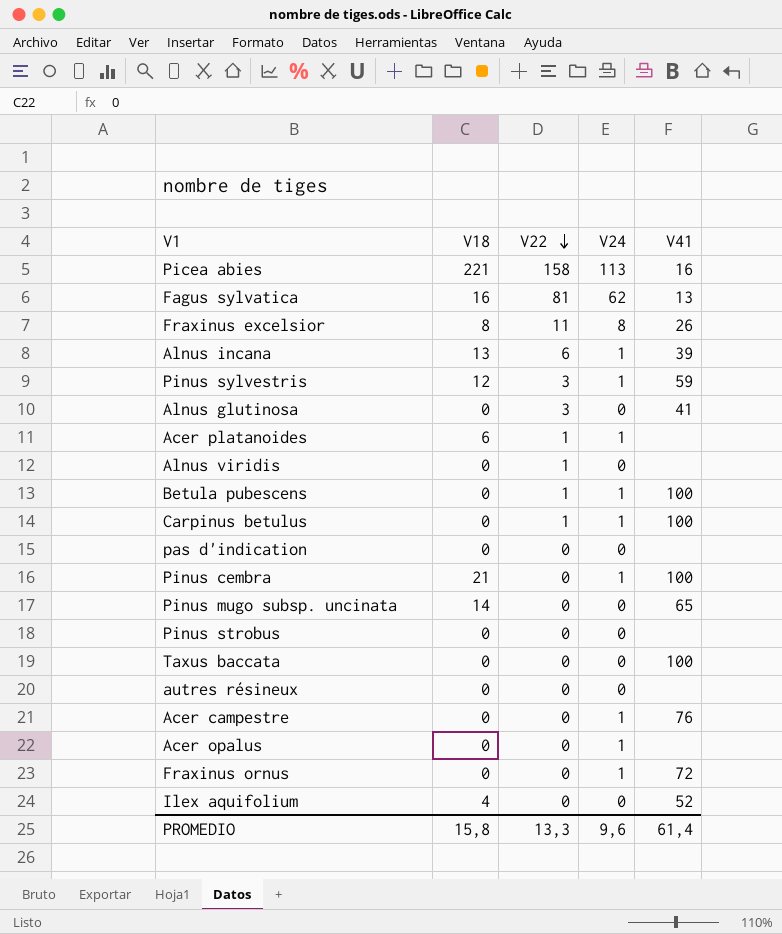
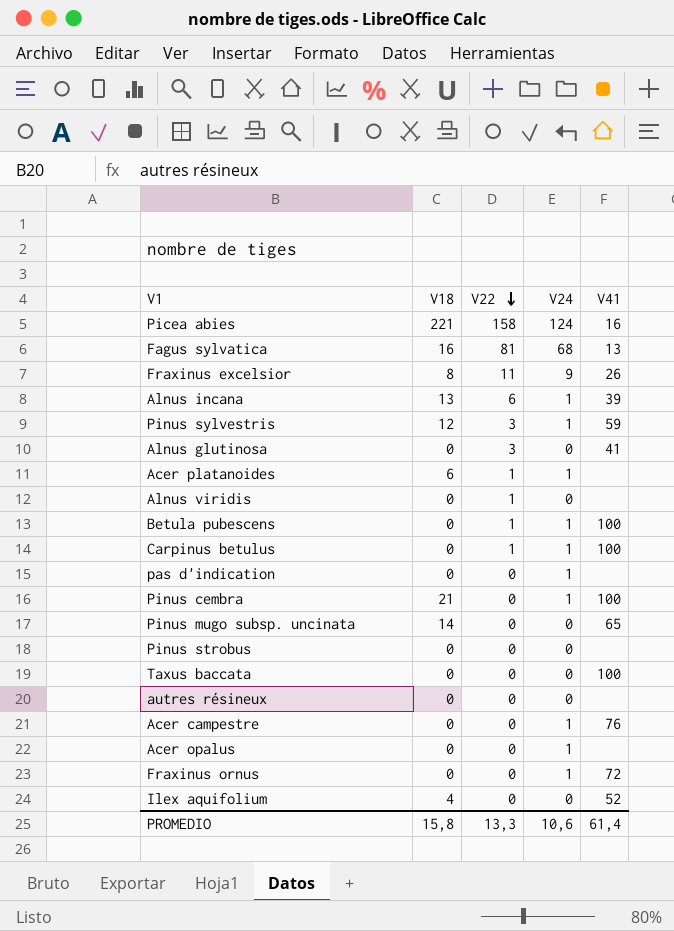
Picea abies | V24: 113 -> 124
Fagus sylvatica | V24: 62 -> 68
Fraxinus excelsior | V24: 8 -> 9
pas d'indication | V24: 0 -> 1
PROMEDIO | V24: 9,6 -> 10,6

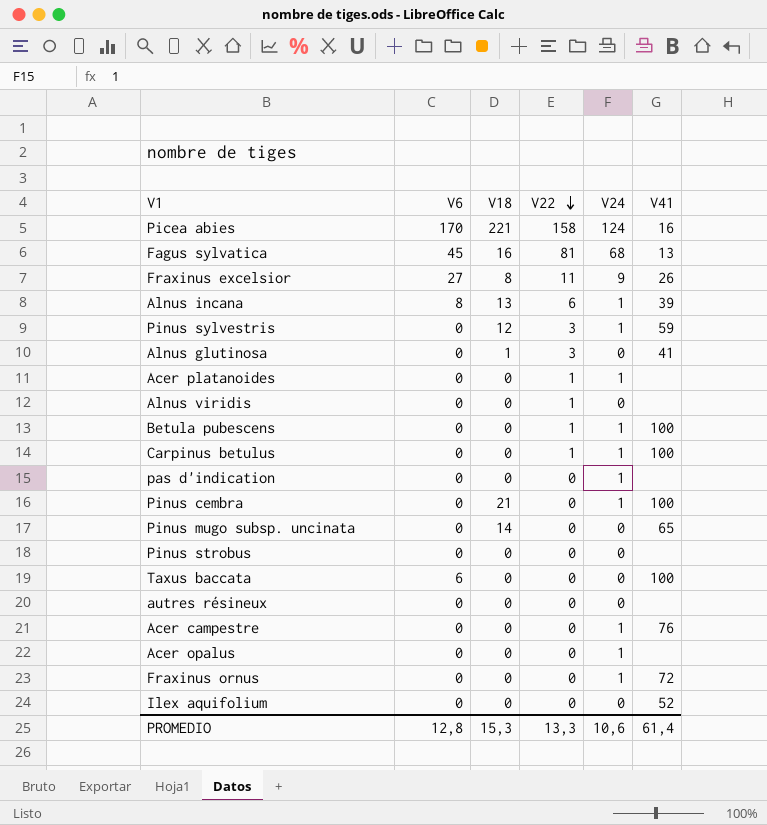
column V6 | position: none -> 2
Alnus glutinosa | V18: 0 -> 1
Acer platanoides | V18: 6 -> 0
Ilex aquifolium | V18: 4 -> 0
PROMEDIO | V18: 15,8 -> 15,3

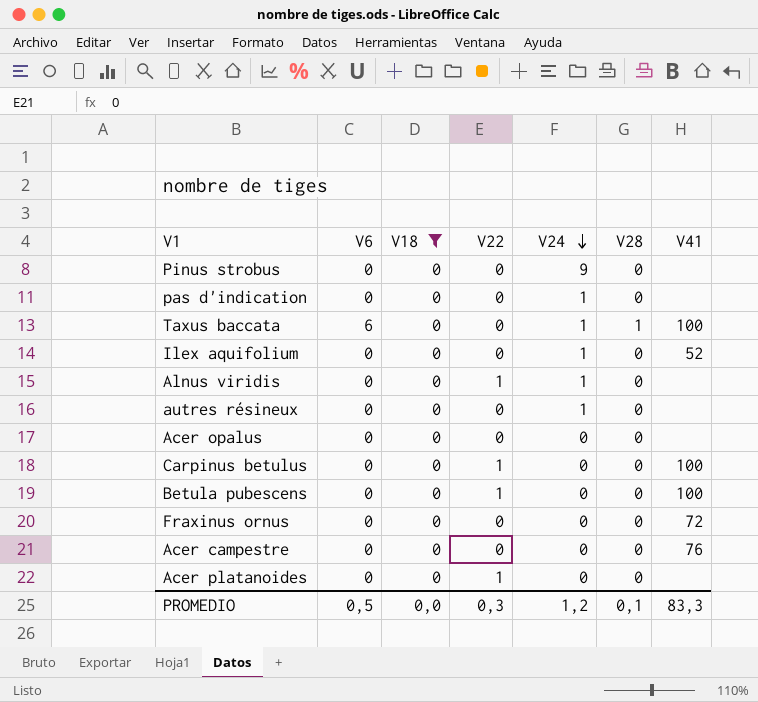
filter: none -> V18 = 0
row order: V22 descending -> V24 descending
column V28 | position: none -> 6
Pinus strobus | V24: 0 -> 9
Taxus baccata | V24: 0 -> 1
Ilex aquifolium | V24: 0 -> 1
Alnus viridis | V24: 0 -> 1
autres résineux | V24: 0 -> 1
Acer opalus | V24: 1 -> 0
Carpinus betulus | V24: 1 -> 0
Betula pubescens | V24: 1 -> 0
Fraxinus ornus | V24: 1 -> 0
Acer campestre | V24: 1 -> 0
Acer platanoides | V24: 1 -> 0
PROMEDIO | V6: 12,8 -> 0,5
PROMEDIO | V18: 15,3 -> 0,0
PROMEDIO | V22: 13,3 -> 0,3
PROMEDIO | V24: 10,6 -> 1,2
PROMEDIO | V41: 61,4 -> 83,3

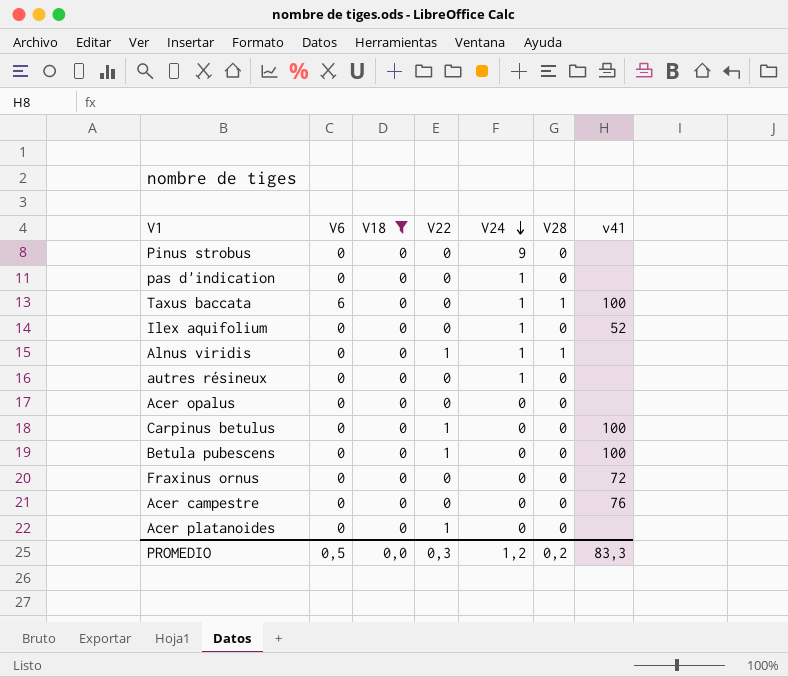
column name: V41 -> v41
Alnus viridis | V28: 0 -> 1
PROMEDIO | V28: 0,1 -> 0,2

